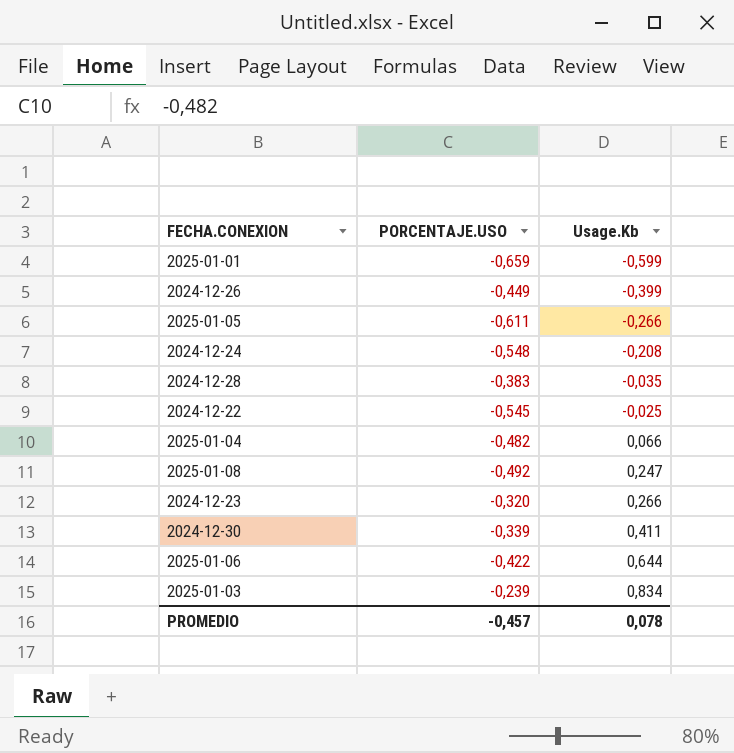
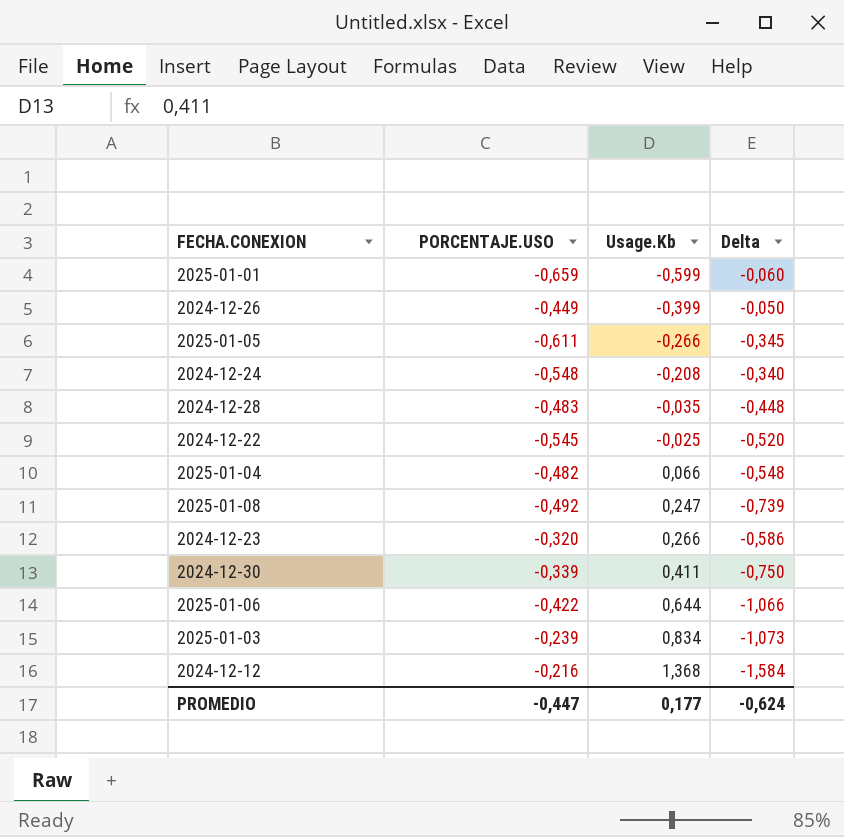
column Delta | formula: none -> [PORCENTAJE.USO] - [Usage.Kb]
2024-12-28 | PORCENTAJE.USO: -0,383 -> -0,483
row 2024-12-12: none -> -0,216 | 1,368 | -1,584
PROMEDIO | PORCENTAJE.USO: -0,457 -> -0,447
PROMEDIO | Usage.Kb: 0,078 -> 0,177

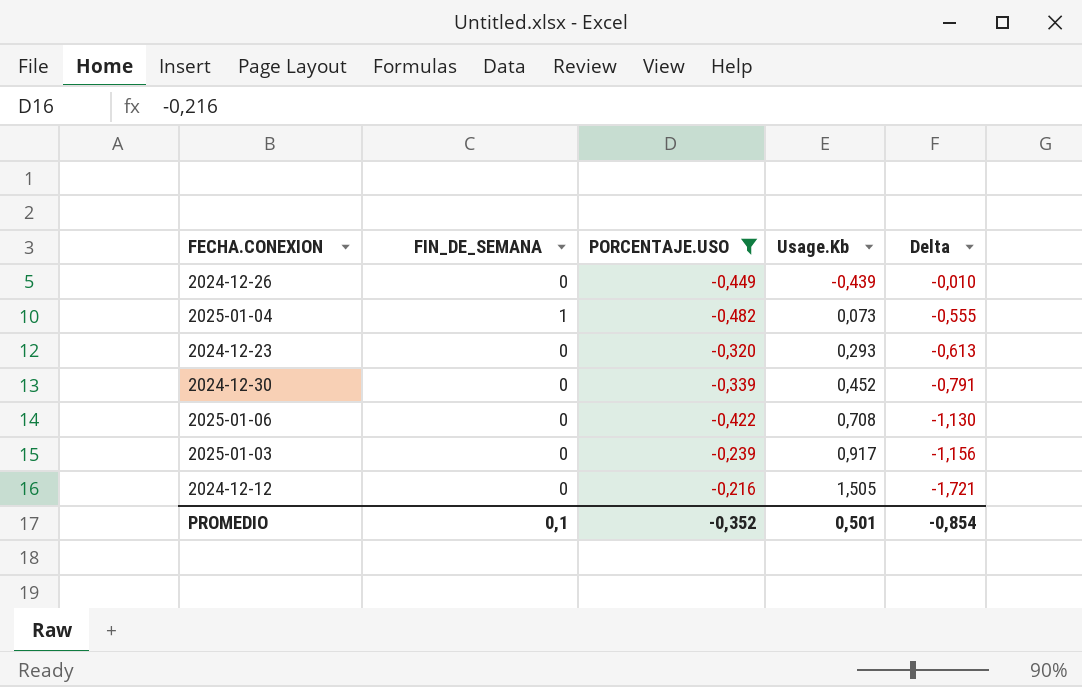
filter: none -> PORCENTAJE.USO >= -0,482
column FIN_DE_SEMANA | position: none -> 2
2024-12-26 | Usage.Kb: -0,399 -> -0,439
2024-12-26 | Delta: -0,050 -> -0,010
2025-01-04 | Usage.Kb: 0,066 -> 0,073
2025-01-04 | Delta: -0,548 -> -0,555
2024-12-23 | Usage.Kb: 0,266 -> 0,293
2024-12-23 | Delta: -0,586 -> -0,613
2024-12-30 | Usage.Kb: 0,411 -> 0,452
2024-12-30 | Delta: -0,750 -> -0,791
2025-01-06 | Usage.Kb: 0,644 -> 0,708
2025-01-06 | Delta: -1,066 -> -1,130
2025-01-03 | Usage.Kb: 0,834 -> 0,917
2025-01-03 | Delta: -1,073 -> -1,156
2024-12-12 | Usage.Kb: 1,368 -> 1,505
2024-12-12 | Delta: -1,584 -> -1,721
PROMEDIO | PORCENTAJE.USO: -0,447 -> -0,352
PROMEDIO | Usage.Kb: 0,177 -> 0,501
PROMEDIO | Delta: -0,624 -> -0,854

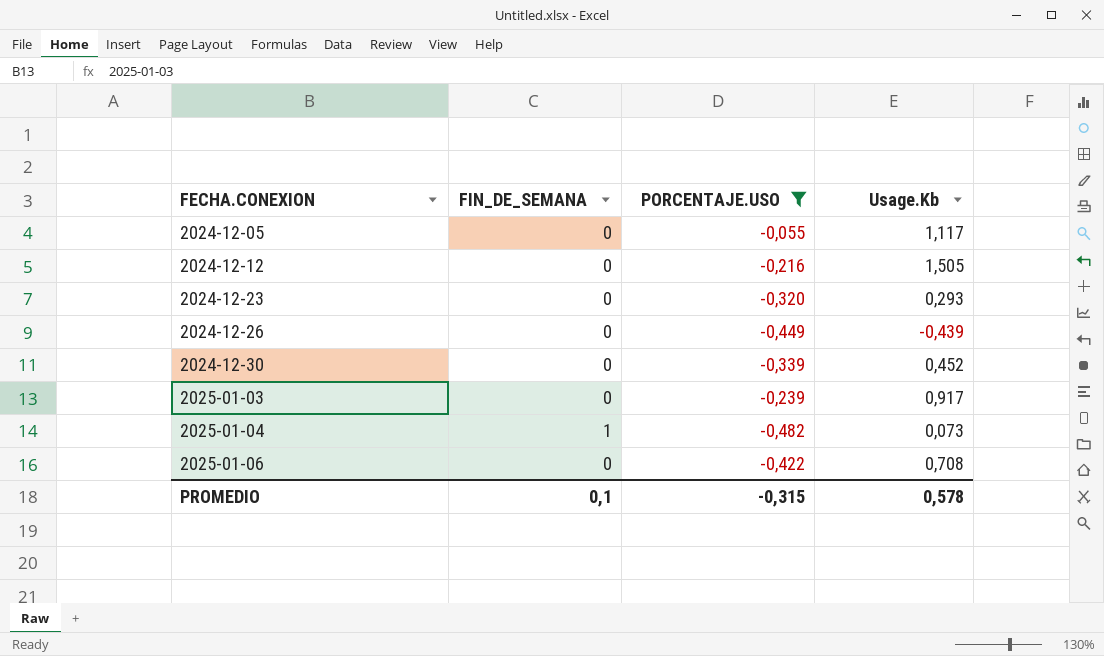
row order: Usage.Kb ascending -> FECHA.CONEXION ascending
column Delta | formula: [PORCENTAJE.USO] - [Usage.Kb] -> none
row 2024-12-05: none -> 0 | -0,055 | 1,117
PROMEDIO | PORCENTAJE.USO: -0,352 -> -0,315
PROMEDIO | Usage.Kb: 0,501 -> 0,578

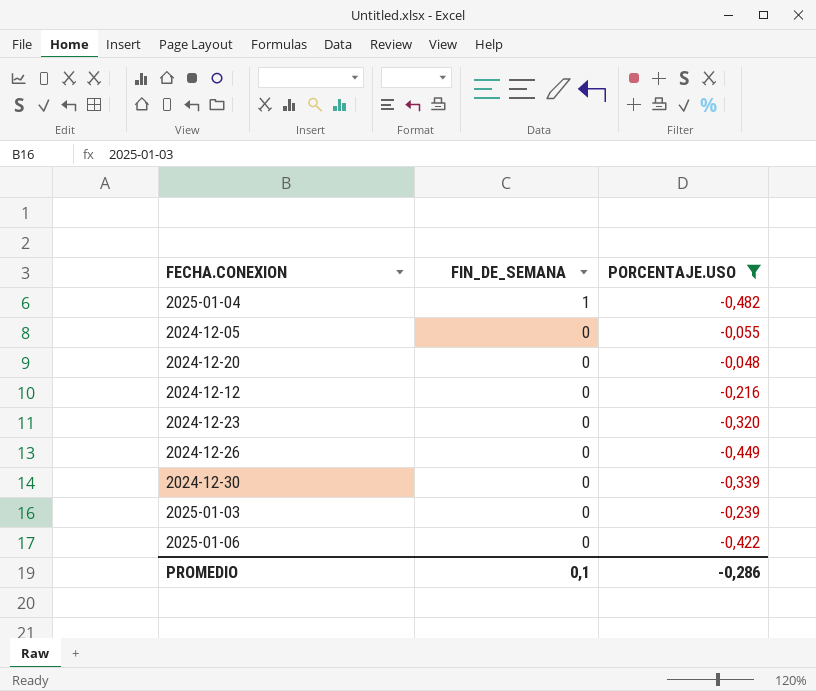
row order: FECHA.CONEXION ascending -> FIN_DE_SEMANA descending
column Usage.Kb | position: 4 -> none
row 2024-12-20: none -> 0 | -0,048
PROMEDIO | PORCENTAJE.USO: -0,315 -> -0,286

